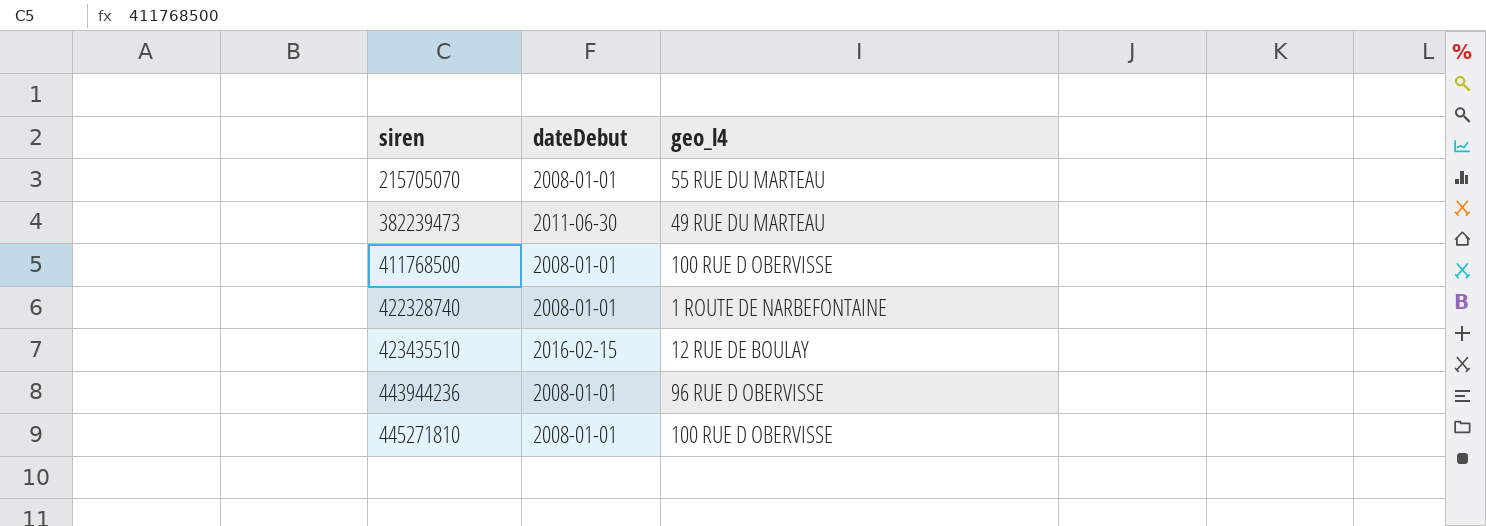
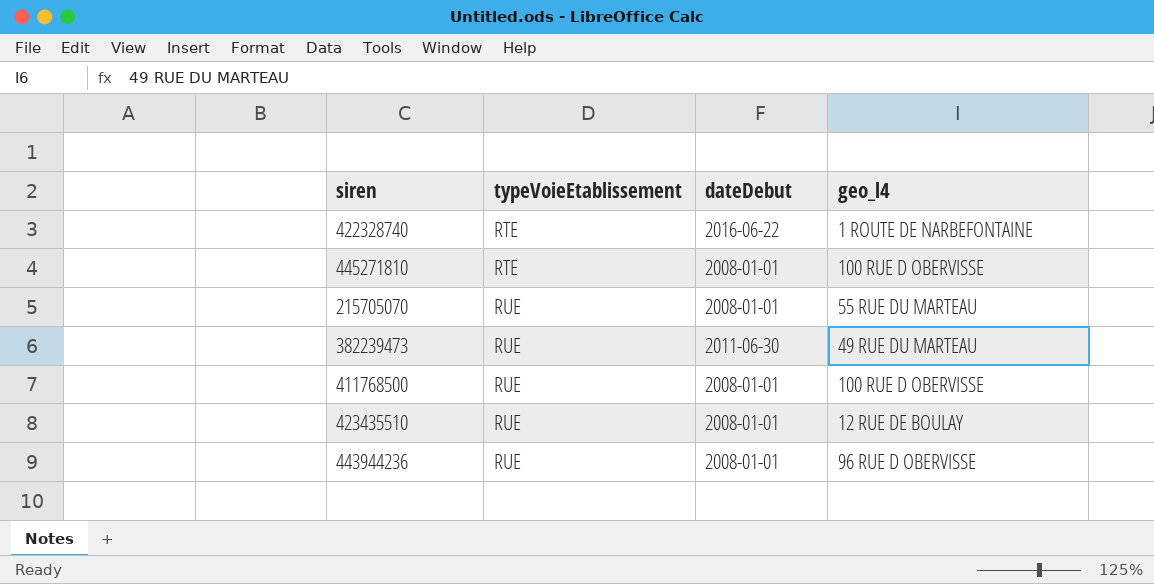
row order: siren ascending -> typeVoieEtablissement ascending
column typeVoieEtablissement | position: none -> 2
422328740 | dateDebut: 2008-01-01 -> 2016-06-22
423435510 | dateDebut: 2016-02-15 -> 2008-01-01

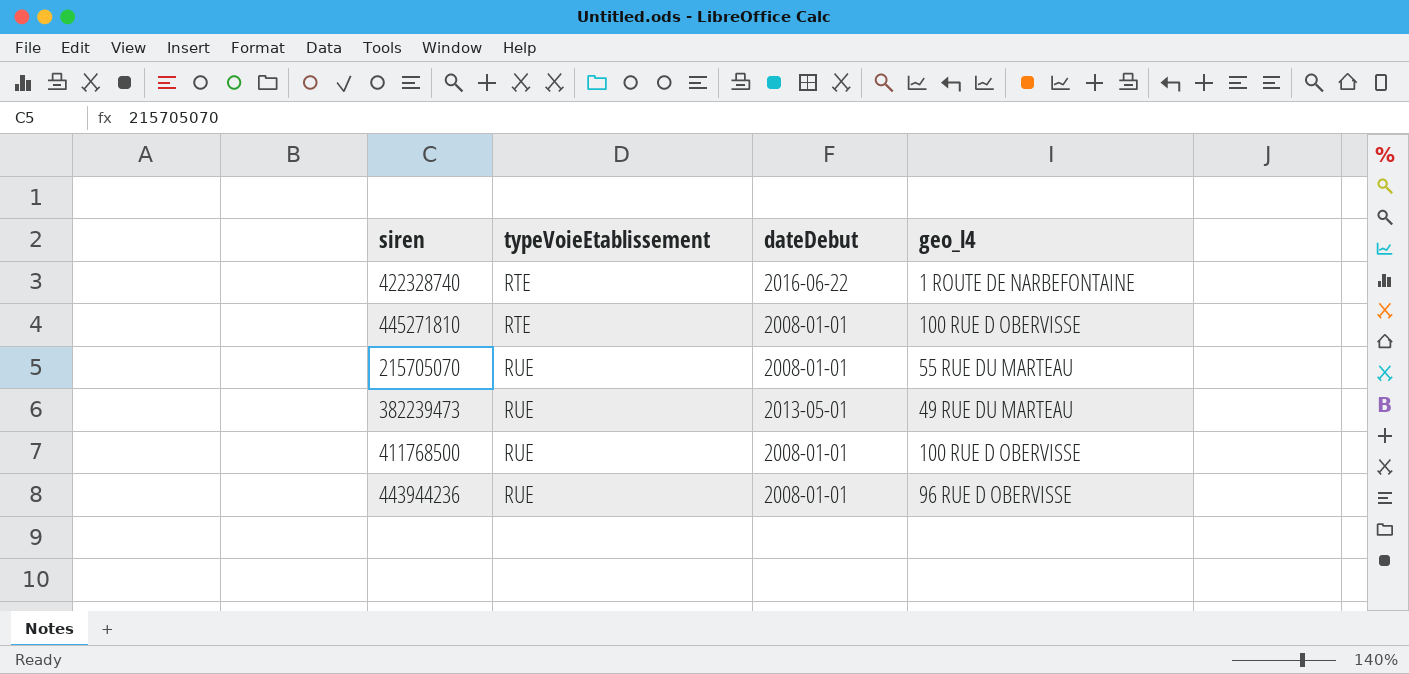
row 423435510: RUE | 2008-01-01 | 12 RUE DE BOULAY -> none
382239473 | dateDebut: 2011-06-30 -> 2013-05-01

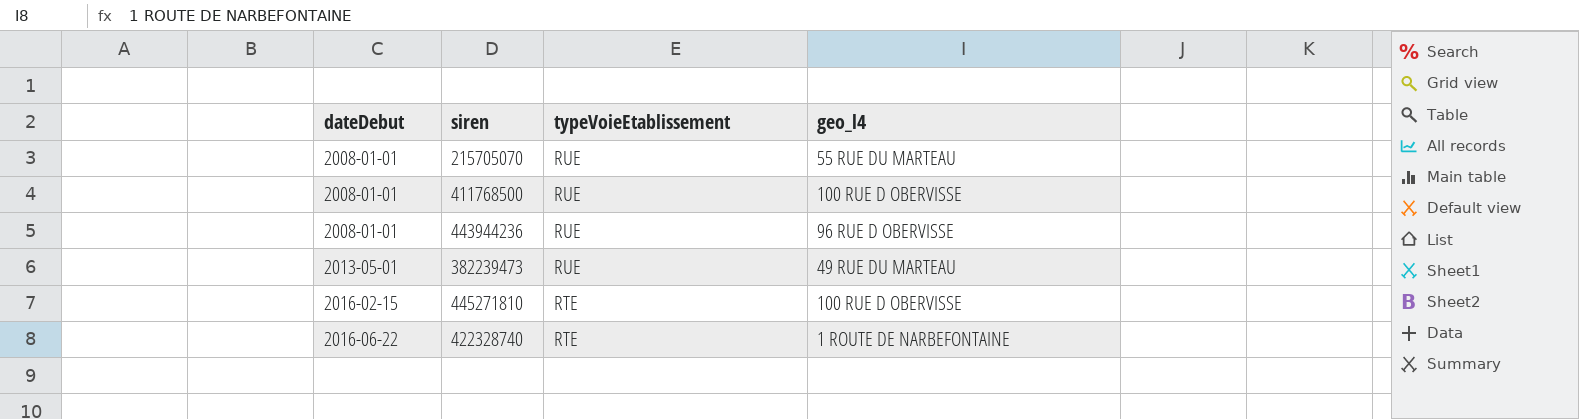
row order: typeVoieEtablissement ascending -> dateDebut ascending
column dateDebut | position: 3 -> 1
445271810 | dateDebut: 2008-01-01 -> 2016-02-15

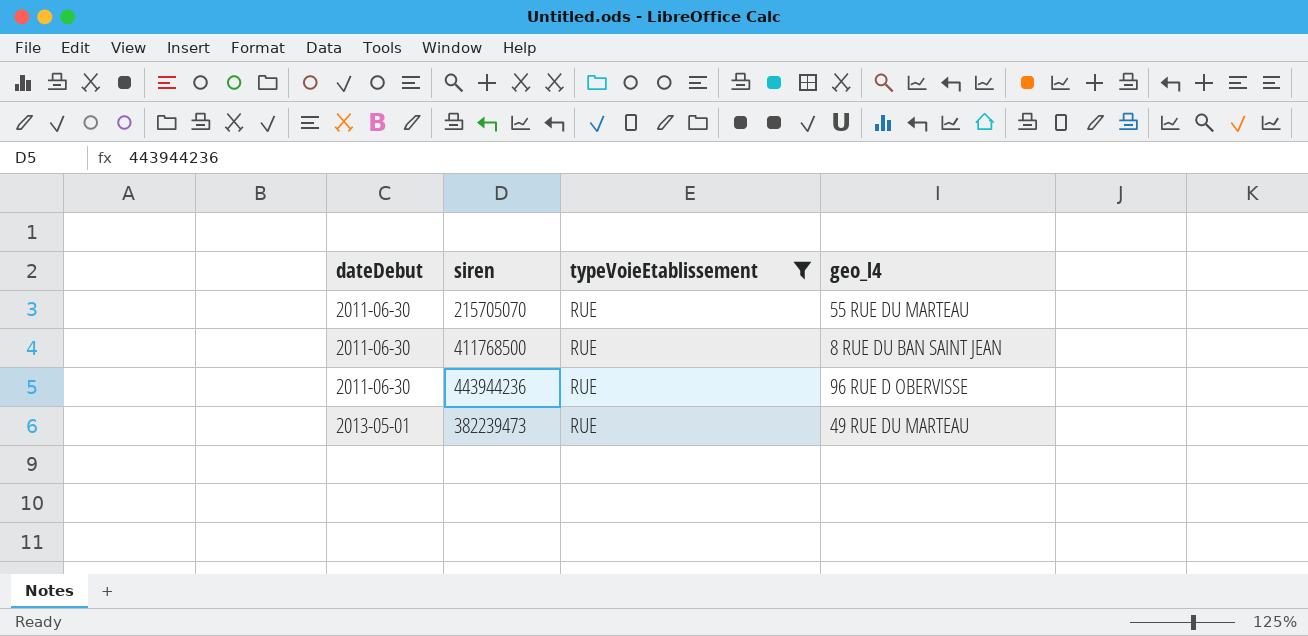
filter: none -> typeVoieEtablissement = RUE
215705070 | dateDebut: 2008-01-01 -> 2011-06-30
411768500 | dateDebut: 2008-01-01 -> 2011-06-30
411768500 | geo_l4: 100 RUE D OBERVISSE -> 8 RUE DU BAN SAINT JEAN
443944236 | dateDebut: 2008-01-01 -> 2011-06-30

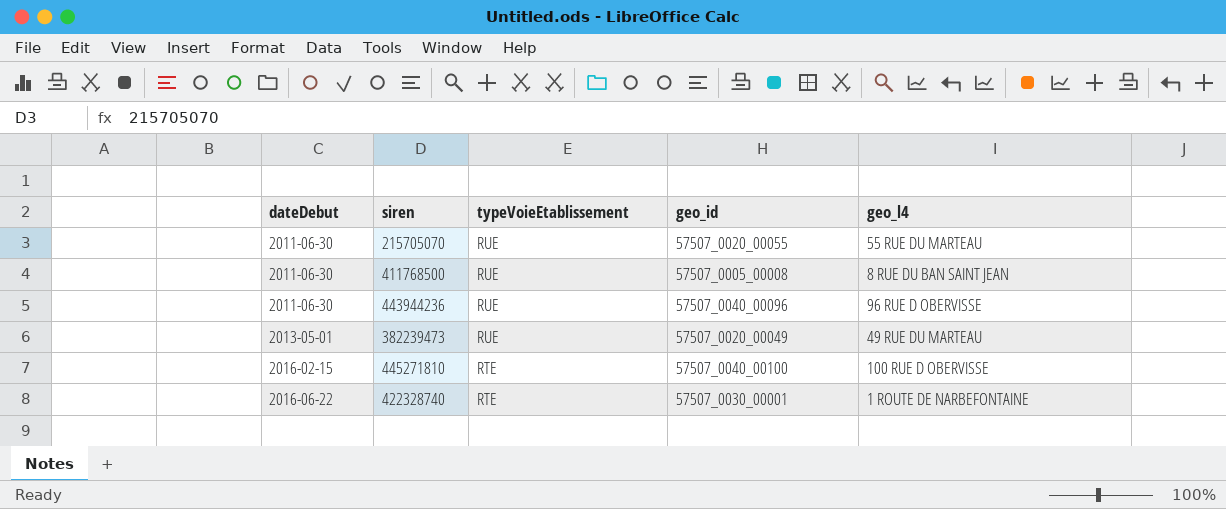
filter: typeVoieEtablissement = RUE -> none
column geo_id | position: none -> 4

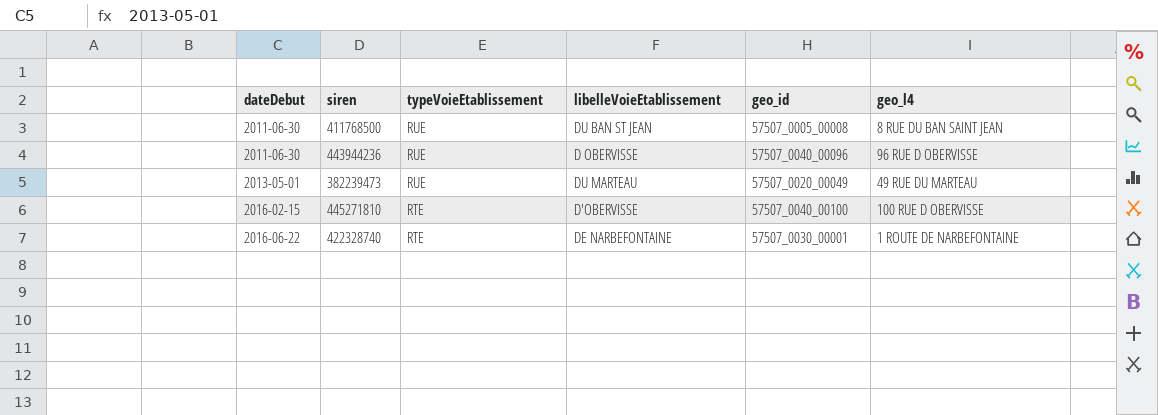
column libelleVoieEtablissement | position: none -> 4
row 215705070: 2011-06-30 | RUE | 57507_0020_00055 | 55 RUE DU MARTEAU -> none

